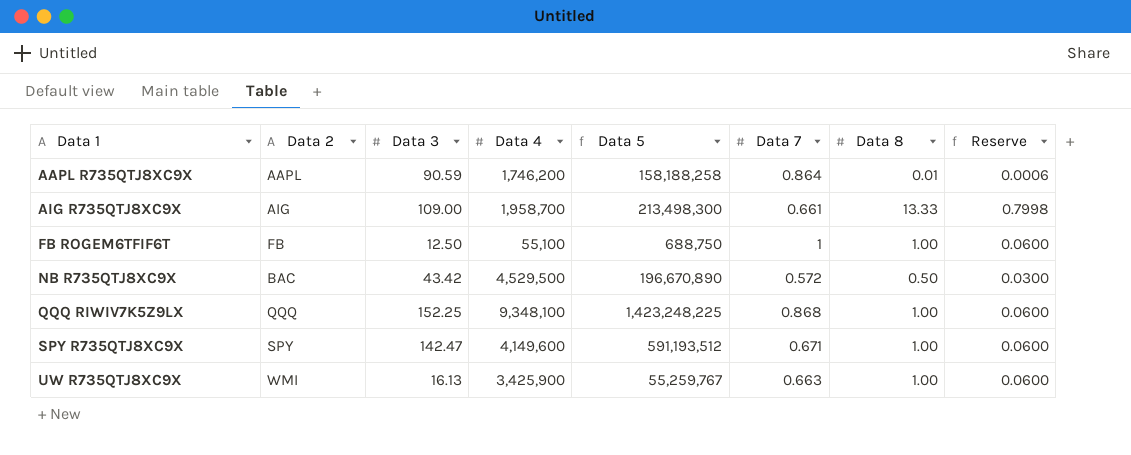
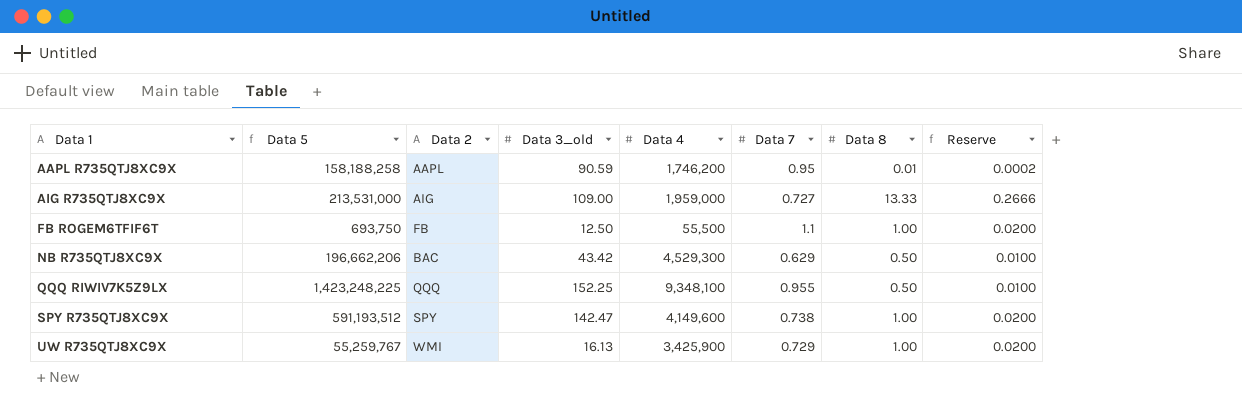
column Data 5 | position: 5 -> 2
column name: Data 3 -> Data 3_old
column Reserve | formula: [Data 8] * 0.06 -> [Data 8] * 0.02
AAPL R735QTJ8XC9X | Data 7: 0.864 -> 0.95
AIG R735QTJ8XC9X | Data 5: 213,498,300 -> 213,531,000
AIG R735QTJ8XC9X | Data 4: 1,958,700 -> 1,959,000
AIG R735QTJ8XC9X | Data 7: 0.661 -> 0.727
FB ROGEM6TFIF6T | Data 5: 688,750 -> 693,750
FB ROGEM6TFIF6T | Data 4: 55,100 -> 55,500
FB ROGEM6TFIF6T | Data 7: 1 -> 1.1
NB R735QTJ8XC9X | Data 5: 196,670,890 -> 196,662,206
NB R735QTJ8XC9X | Data 4: 4,529,500 -> 4,529,300
NB R735QTJ8XC9X | Data 7: 0.572 -> 0.629
QQQ RIWIV7K5Z9LX | Data 7: 0.868 -> 0.955
QQQ RIWIV7K5Z9LX | Data 8: 1.00 -> 0.50
SPY R735QTJ8XC9X | Data 7: 0.671 -> 0.738
UW R735QTJ8XC9X | Data 7: 0.663 -> 0.729

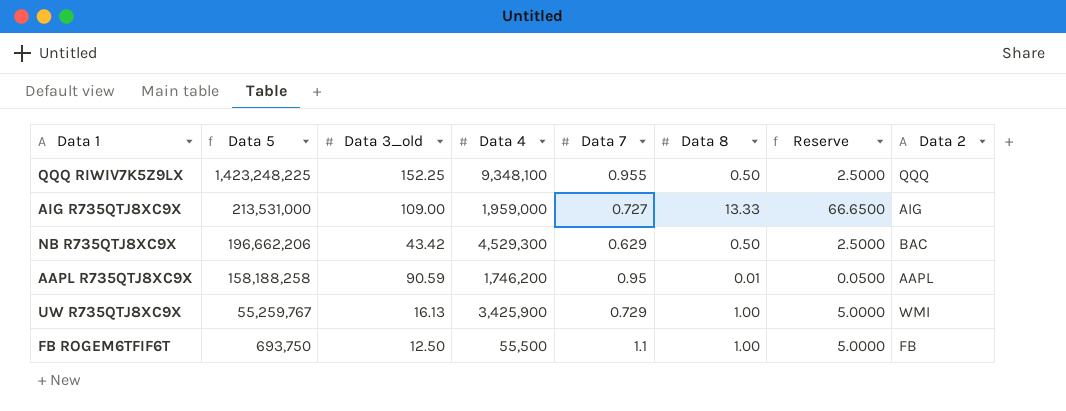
row order: Data 1 ascending -> Data 5 descending
column Reserve | formula: [Data 8] * 0.02 -> [Data 8] * 5
column Data 2 | position: 3 -> 8
row SPY R735QTJ8XC9X: 591,193,512 | SPY | 142.47 | 4,149,600 | 0.738 | 1.00 | 0.0200 -> none

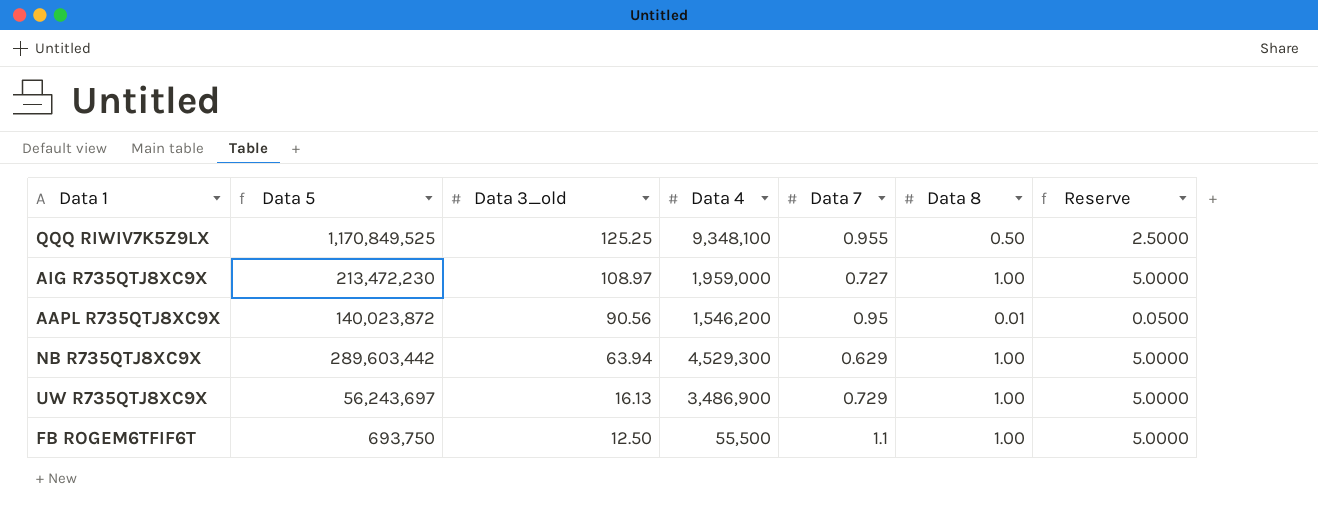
row order: Data 5 descending -> Data 3_old descending
column Data 2 | position: 8 -> none
QQQ RIWIV7K5Z9LX | Data 5: 1,423,248,225 -> 1,170,849,525
QQQ RIWIV7K5Z9LX | Data 3_old: 152.25 -> 125.25
AIG R735QTJ8XC9X | Data 5: 213,531,000 -> 213,472,230
AIG R735QTJ8XC9X | Data 3_old: 109.00 -> 108.97
AIG R735QTJ8XC9X | Data 8: 13.33 -> 1.00
AIG R735QTJ8XC9X | Reserve: 66.6500 -> 5.0000
AAPL R735QTJ8XC9X | Data 5: 158,188,258 -> 140,023,872
AAPL R735QTJ8XC9X | Data 3_old: 90.59 -> 90.56
AAPL R735QTJ8XC9X | Data 4: 1,746,200 -> 1,546,200
NB R735QTJ8XC9X | Data 5: 196,662,206 -> 289,603,442
NB R735QTJ8XC9X | Data 3_old: 43.42 -> 63.94
NB R735QTJ8XC9X | Data 8: 0.50 -> 1.00
NB R735QTJ8XC9X | Reserve: 2.5000 -> 5.0000
UW R735QTJ8XC9X | Data 5: 55,259,767 -> 56,243,697
UW R735QTJ8XC9X | Data 4: 3,425,900 -> 3,486,900

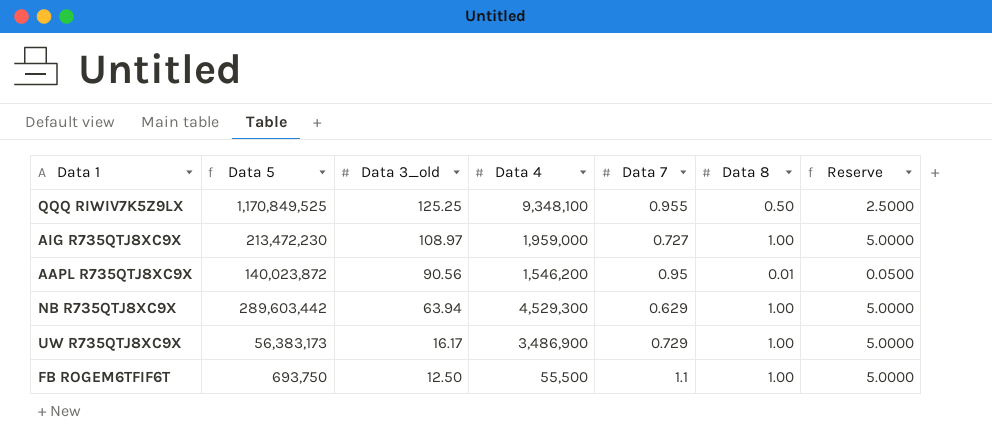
UW R735QTJ8XC9X | Data 5: 56,243,697 -> 56,383,173
UW R735QTJ8XC9X | Data 3_old: 16.13 -> 16.17

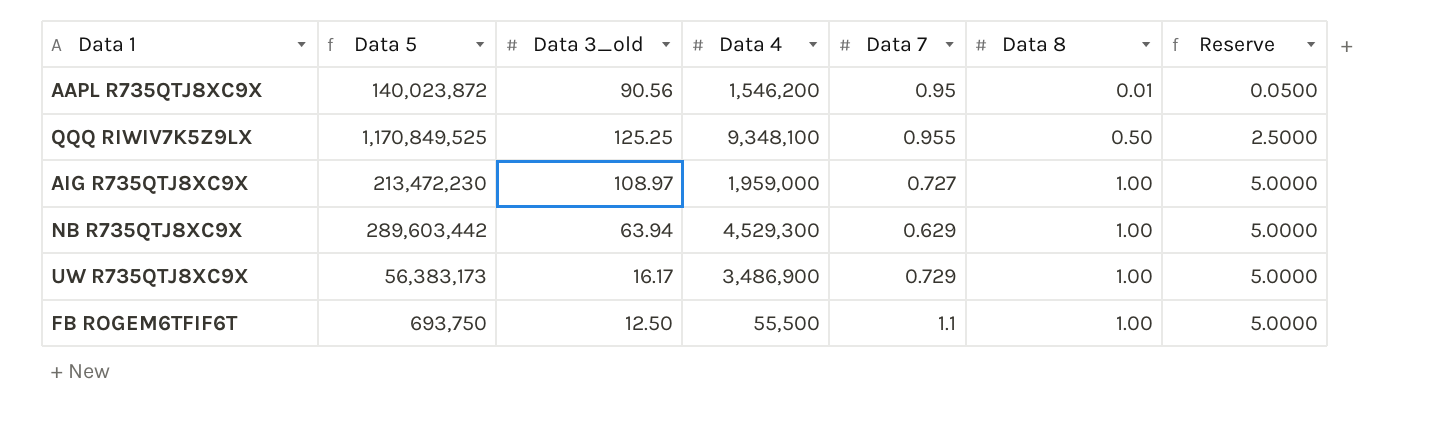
row order: Data 3_old descending -> Data 8 ascending

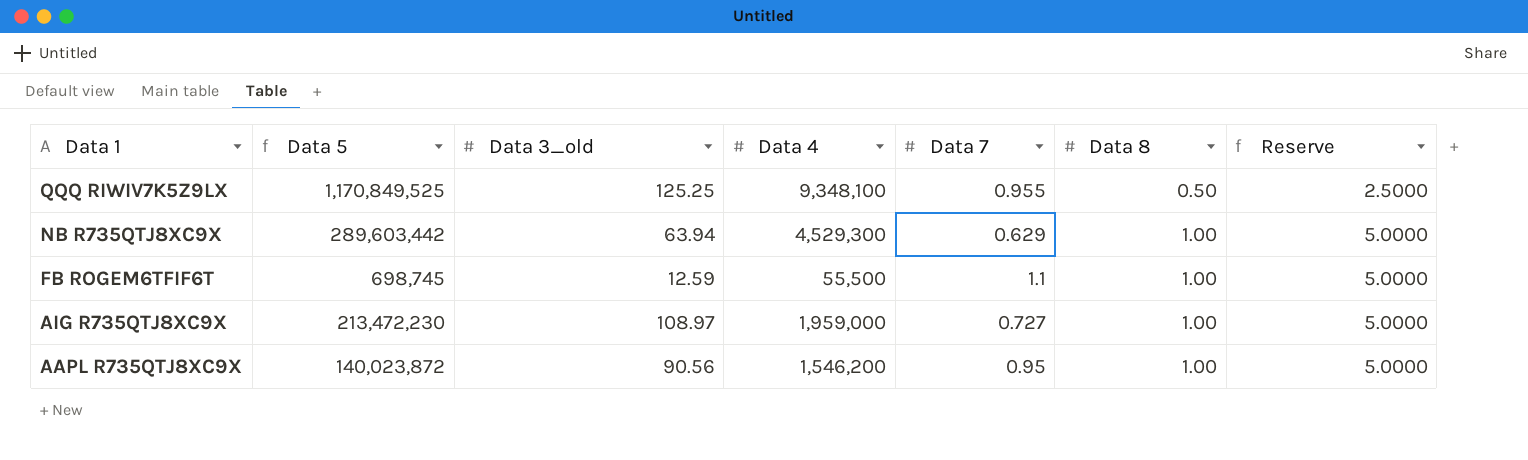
row order: Data 8 ascending -> Data 1 descending
row UW R735QTJ8XC9X: 56,383,173 | 16.17 | 3,486,900 | 0.729 | 1.00 | 5.0000 -> none
FB ROGEM6TFIF6T | Data 5: 693,750 -> 698,745
FB ROGEM6TFIF6T | Data 3_old: 12.50 -> 12.59
AAPL R735QTJ8XC9X | Data 8: 0.01 -> 1.00
AAPL R735QTJ8XC9X | Reserve: 0.0500 -> 5.0000

